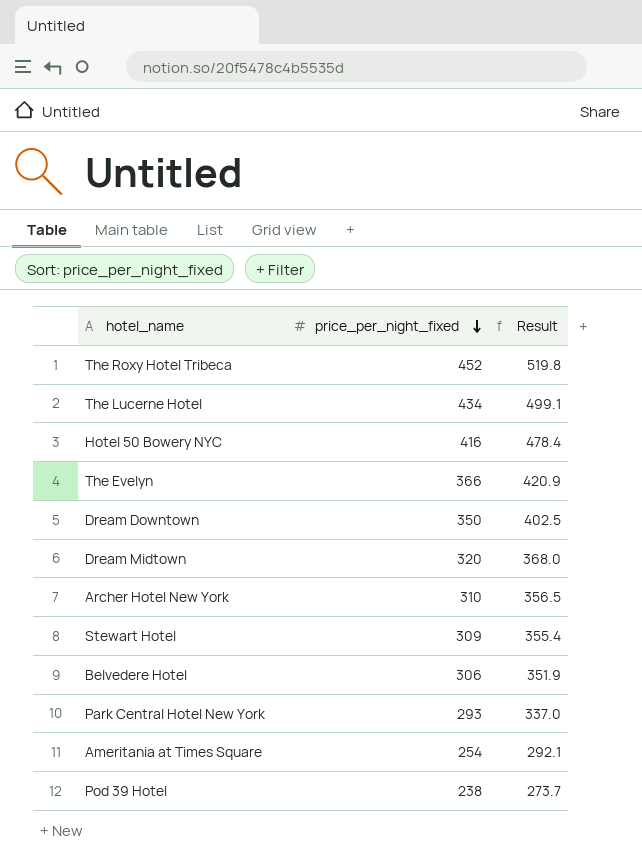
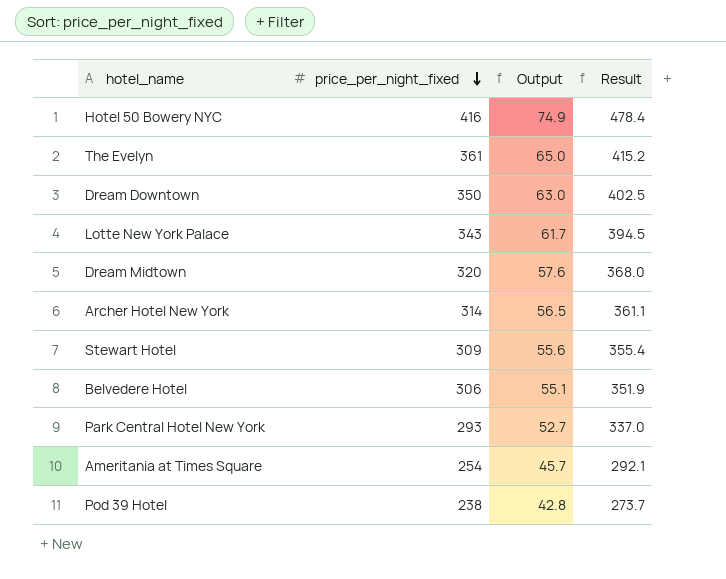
column Output | formula: none -> [price_per_night_fixed] * 0.18
row The Roxy Hotel Tribeca: 452 | 519.8 -> none
row The Lucerne Hotel: 434 | 499.1 -> none
The Evelyn | price_per_night_fixed: 366 -> 361
The Evelyn | Result: 420.9 -> 415.2
row Lotte New York Palace: none -> 343 | 61.7 | 394.5
Archer Hotel New York | price_per_night_fixed: 310 -> 314
Archer Hotel New York | Result: 356.5 -> 361.1

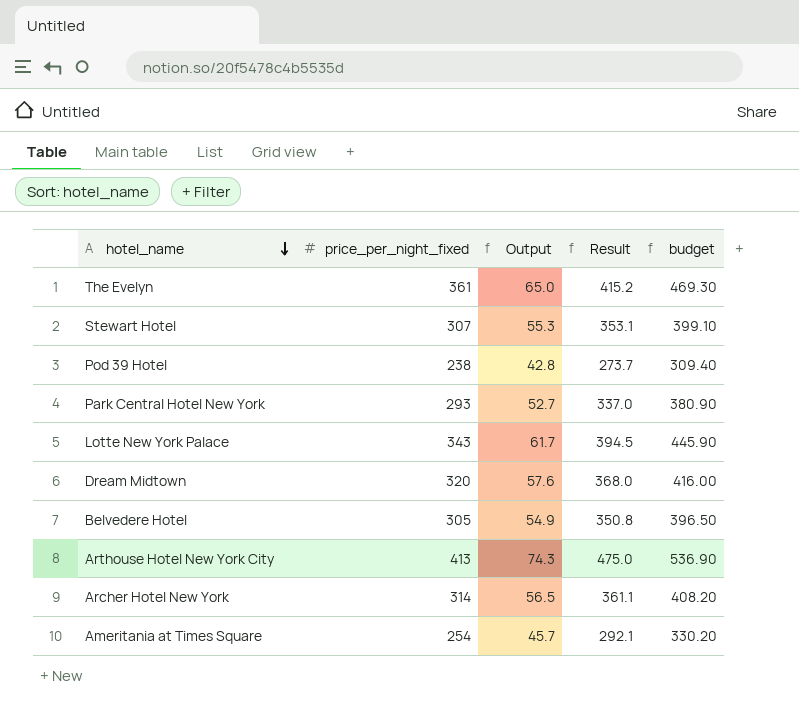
row order: price_per_night_fixed descending -> hotel_name descending
column budget | formula: none -> [price_per_night_fixed] * 1.3
row Hotel 50 Bowery NYC: 416 | 74.9 | 478.4 -> none
row Dream Downtown: 350 | 63.0 | 402.5 -> none
Stewart Hotel | price_per_night_fixed: 309 -> 307
Stewart Hotel | Output: 55.6 -> 55.3
Stewart Hotel | Result: 355.4 -> 353.1
Belvedere Hotel | price_per_night_fixed: 306 -> 305
Belvedere Hotel | Output: 55.1 -> 54.9
Belvedere Hotel | Result: 351.9 -> 350.8
row Arthouse Hotel New York City: none -> 413 | 74.3 | 475.0 | 536.90

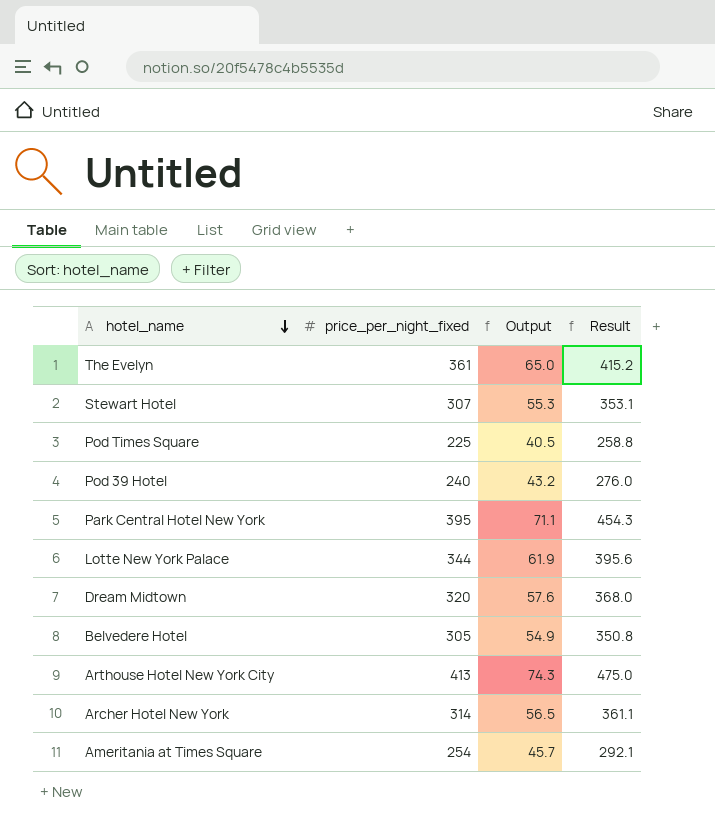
column budget | formula: [price_per_night_fixed] * 1.3 -> none
row Pod Times Square: none -> 225 | 40.5 | 258.8
Pod 39 Hotel | price_per_night_fixed: 238 -> 240
Pod 39 Hotel | Output: 42.8 -> 43.2
Pod 39 Hotel | Result: 273.7 -> 276.0
Park Central Hotel New York | price_per_night_fixed: 293 -> 395
Park Central Hotel New York | Output: 52.7 -> 71.1
Park Central Hotel New York | Result: 337.0 -> 454.3
Lotte New York Palace | price_per_night_fixed: 343 -> 344
Lotte New York Palace | Output: 61.7 -> 61.9
Lotte New York Palace | Result: 394.5 -> 395.6

